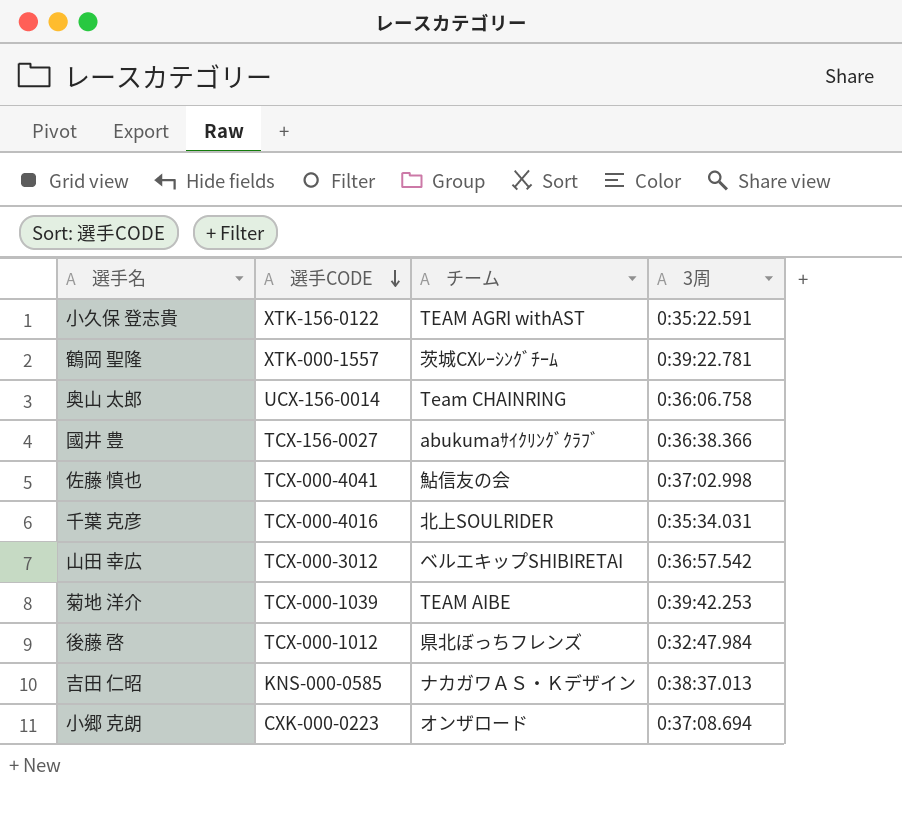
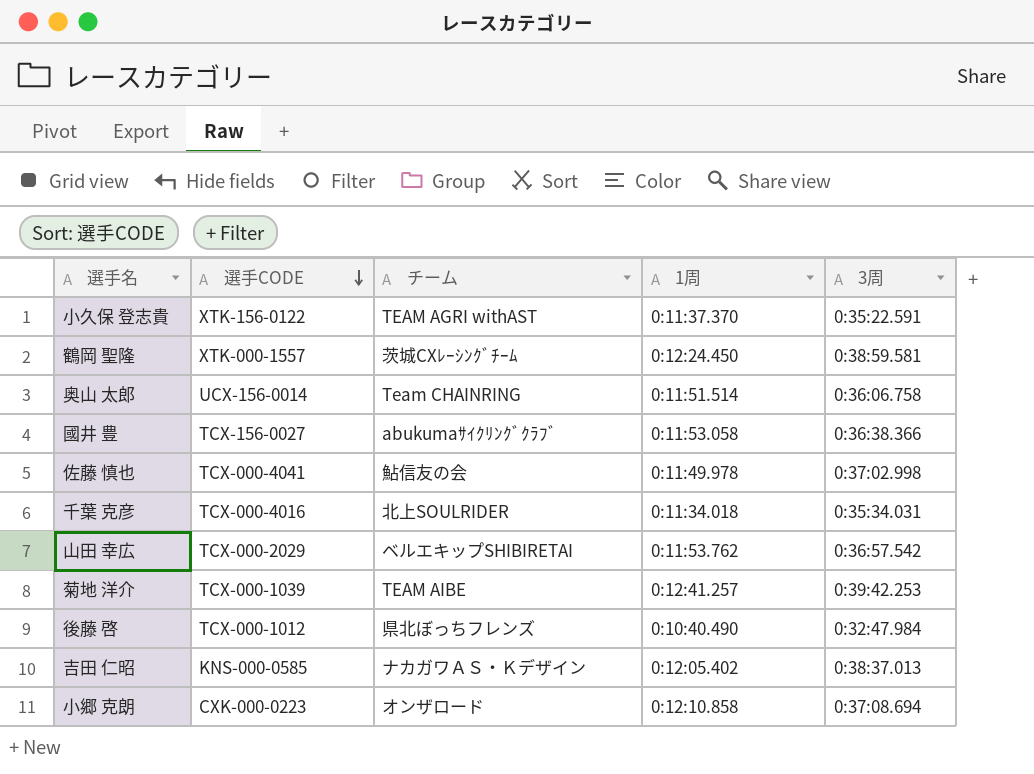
column 1周 | position: none -> 4
鶴岡 聖隆 | 3周: 0:39:22.781 -> 0:38:59.581
山田 幸広 | 選手CODE: TCX-000-3012 -> TCX-000-2029

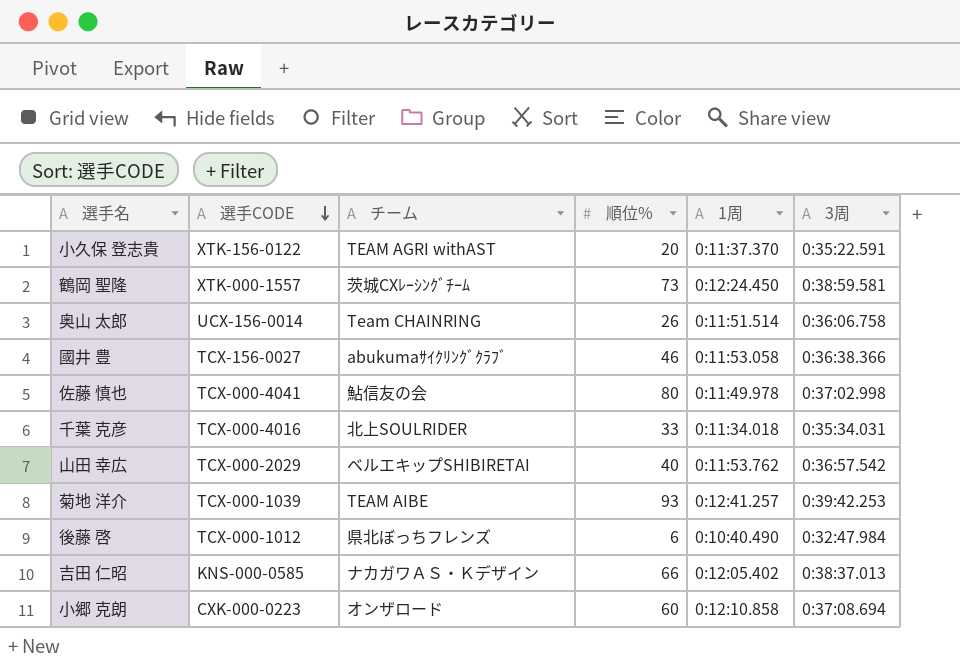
column 順位% | position: none -> 4

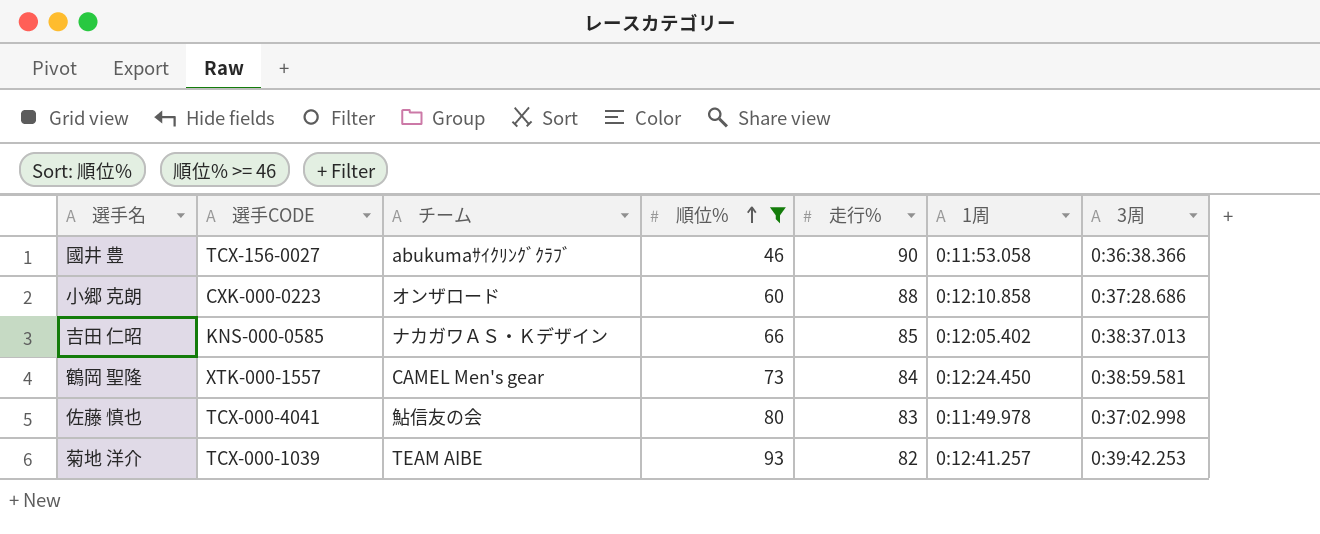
filter: none -> 順位% >= 46
row order: 選手CODE descending -> 順位% ascending
column 走行% | position: none -> 5
小郷 克朗 | 3周: 0:37:08.694 -> 0:37:28.686
鶴岡 聖隆 | チーム: 茨城CXﾚｰｼﾝｸﾞﾁｰﾑ -> CAMEL Men's gear

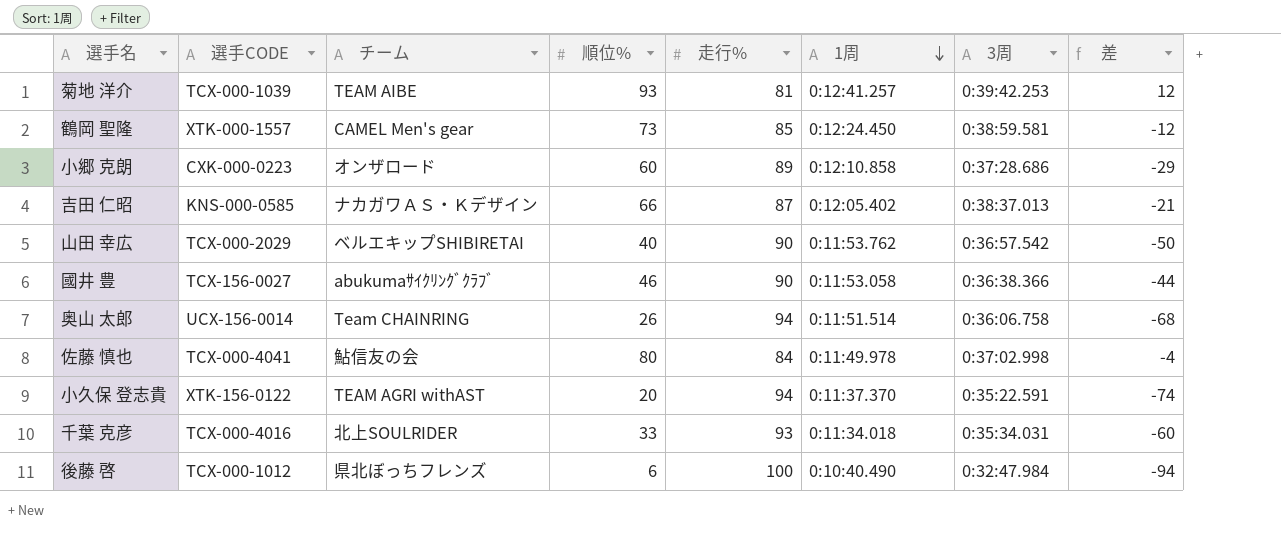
filter: 順位% >= 46 -> none
row order: 順位% ascending -> 1周 descending
column 差 | formula: none -> [順位%] - [走行%]
菊地 洋介 | 走行%: 82 -> 81
鶴岡 聖隆 | 走行%: 84 -> 85
小郷 克朗 | 走行%: 88 -> 89
吉田 仁昭 | 走行%: 85 -> 87
佐藤 慎也 | 走行%: 83 -> 84

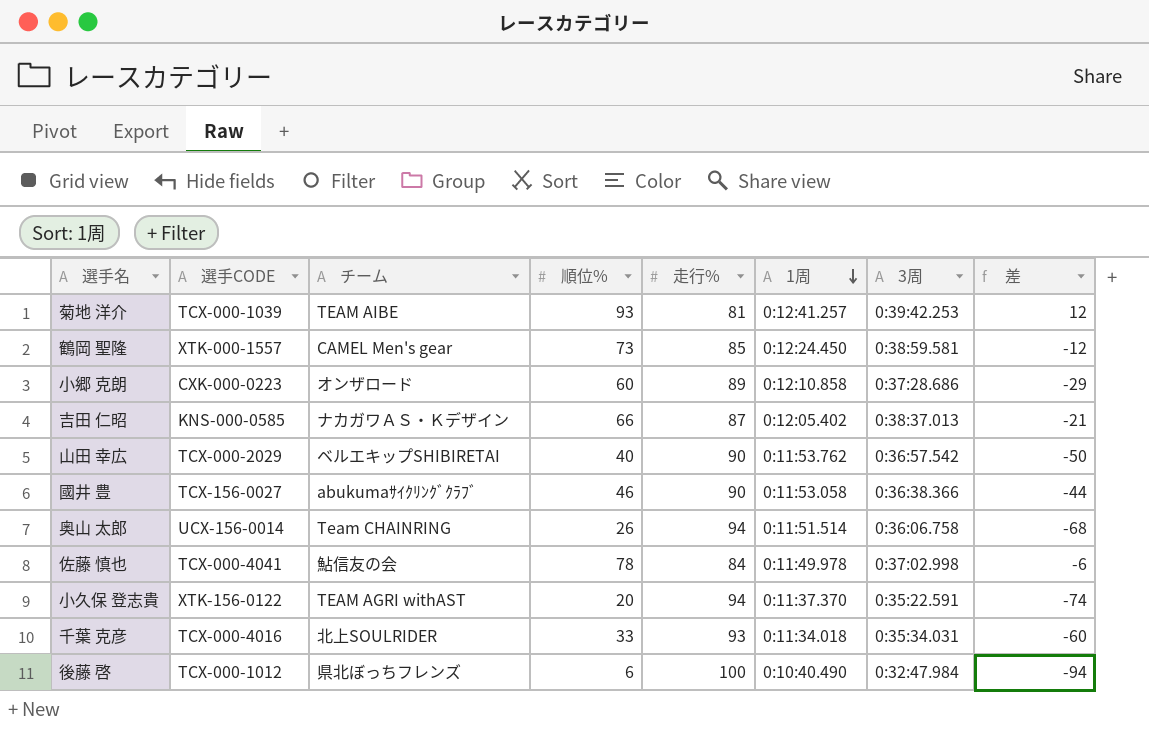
佐藤 慎也 | 順位%: 80 -> 78
佐藤 慎也 | 差: -4 -> -6

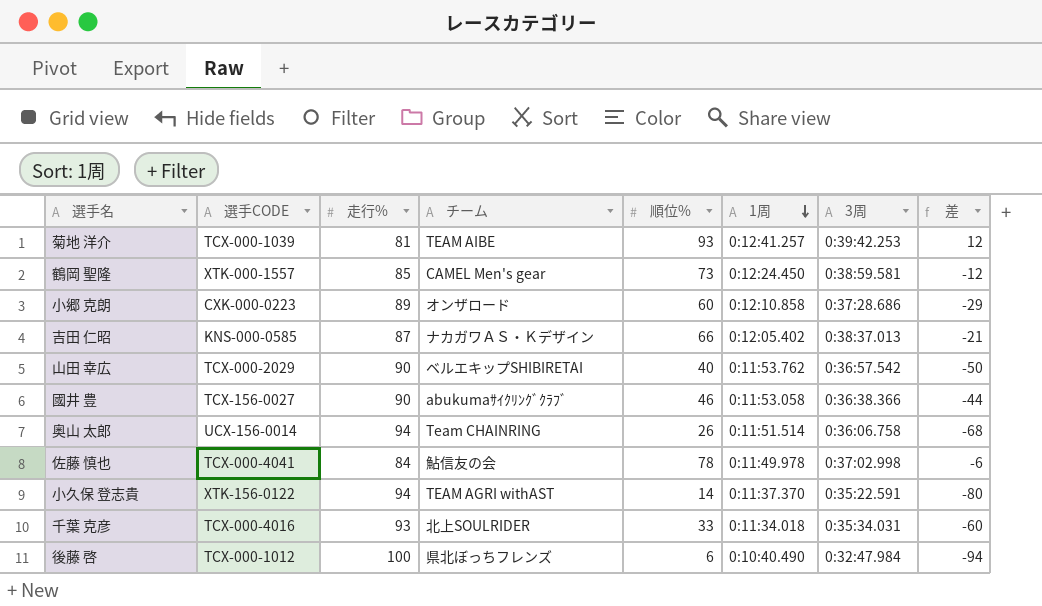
column 走行% | position: 5 -> 3
小久保 登志貴 | 順位%: 20 -> 14
小久保 登志貴 | 差: -74 -> -80

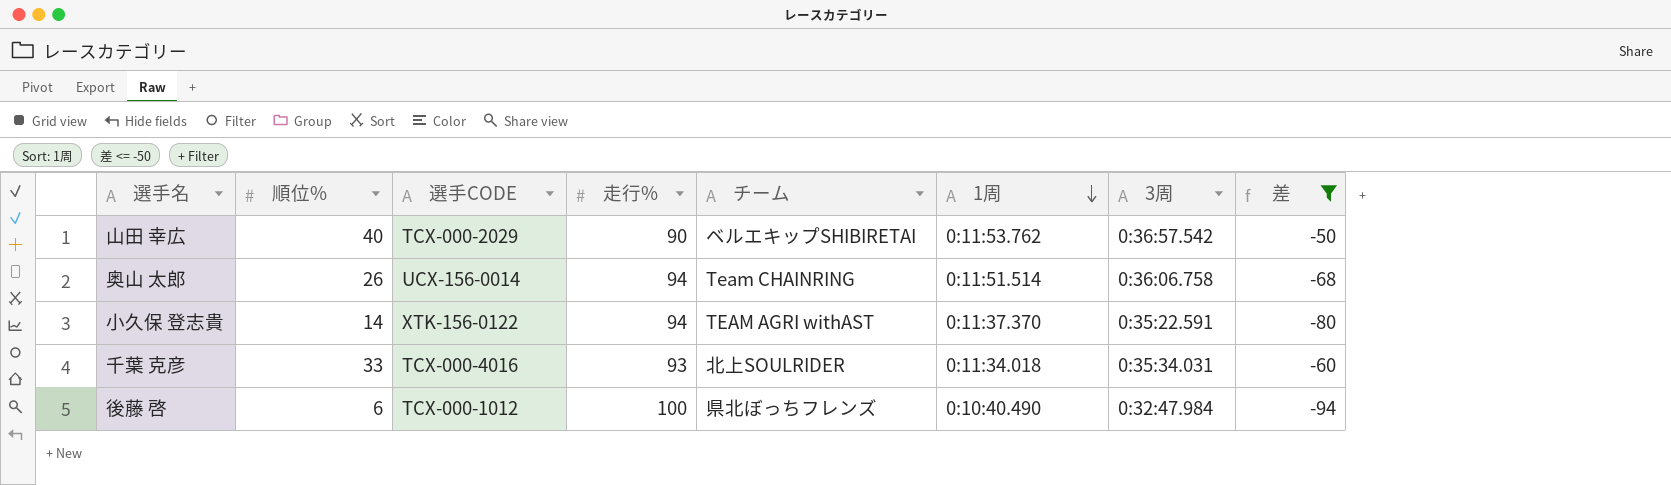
filter: none -> 差 <= -50
column 順位% | position: 5 -> 2

